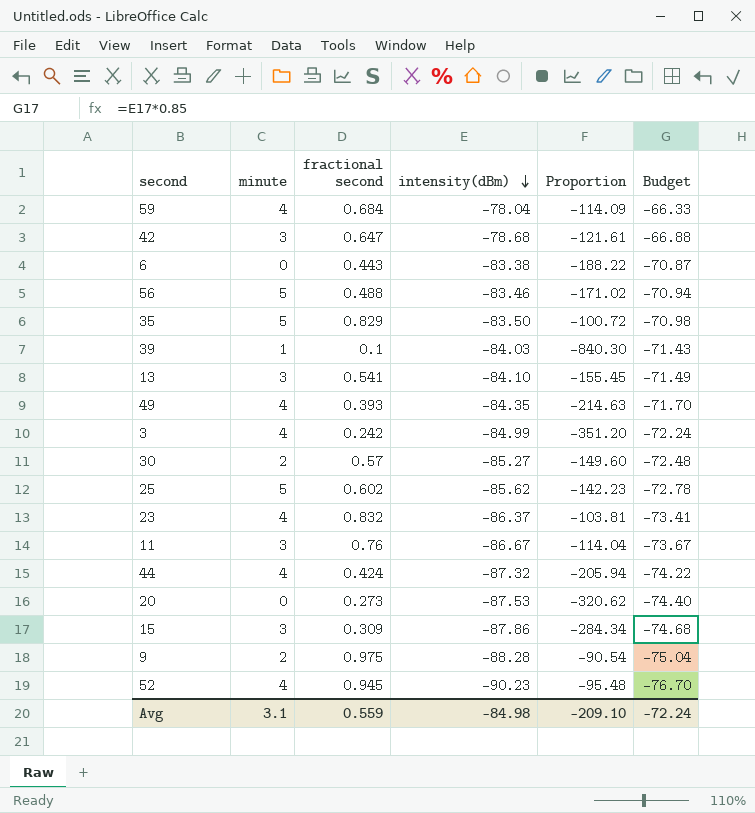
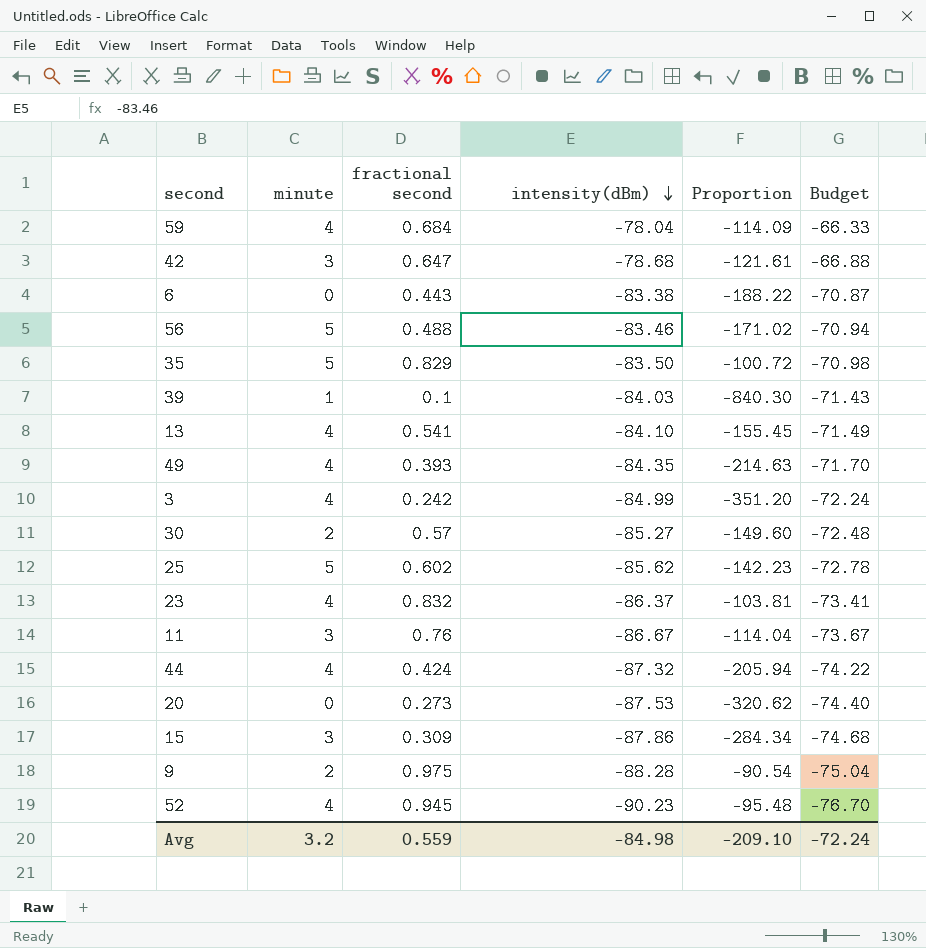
13 | minute: 3 -> 4
Avg | minute: 3.1 -> 3.2

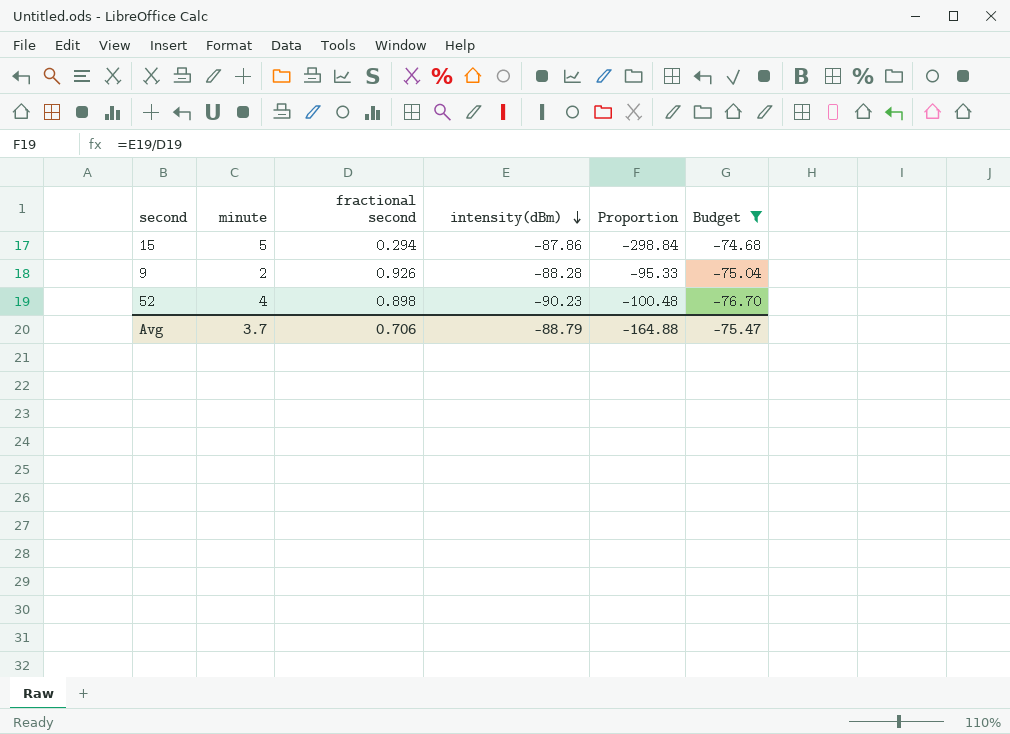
filter: none -> Budget <= -74.68
15 | minute: 3 -> 5
15 | fractional second: 0.309 -> 0.294
15 | Proportion: -284.34 -> -298.84
9 | fractional second: 0.975 -> 0.926
9 | Proportion: -90.54 -> -95.33
52 | fractional second: 0.945 -> 0.898
52 | Proportion: -95.48 -> -100.48
Avg | minute: 3.2 -> 3.7
Avg | fractional second: 0.559 -> 0.706
Avg | intensity(dBm): -84.98 -> -88.79
Avg | Proportion: -209.10 -> -164.88
Avg | Budget: -72.24 -> -75.47

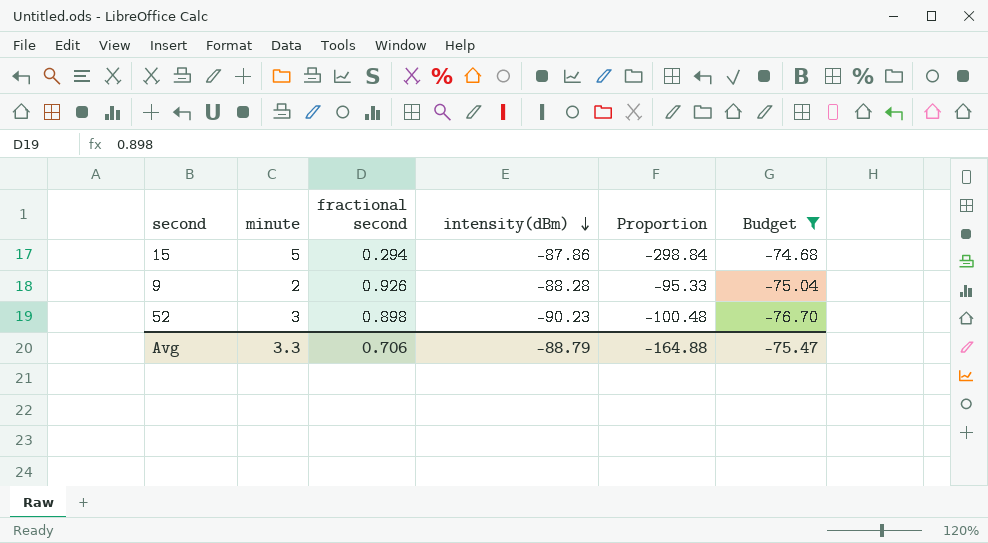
52 | minute: 4 -> 3
Avg | minute: 3.7 -> 3.3

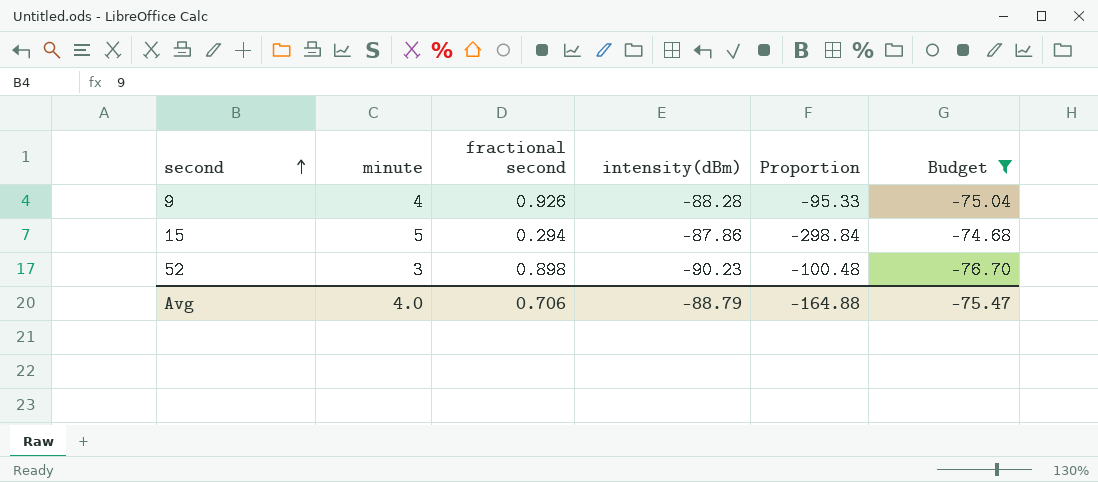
row order: intensity(dBm) descending -> second ascending
9 | minute: 2 -> 4
Avg | minute: 3.3 -> 4.0

